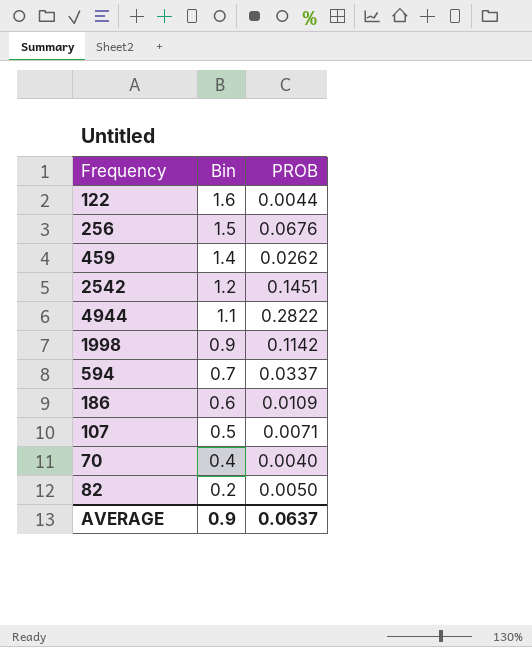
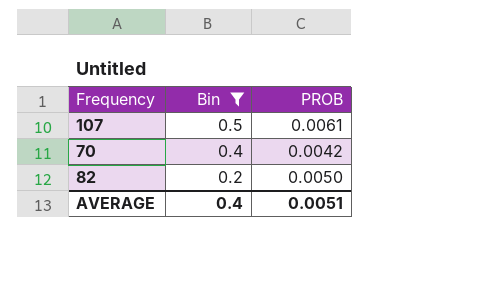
filter: none -> Bin <= 0.5
107 | PROB: 0.0071 -> 0.0061
70 | PROB: 0.0040 -> 0.0042
AVERAGE | Bin: 0.9 -> 0.4
AVERAGE | PROB: 0.0637 -> 0.0051

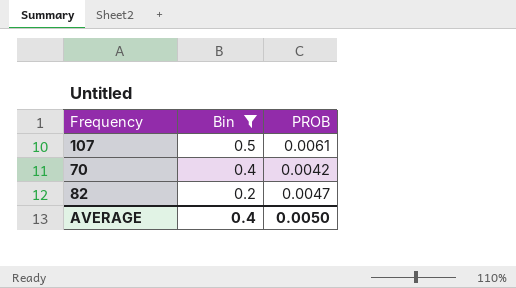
82 | PROB: 0.0050 -> 0.0047
AVERAGE | PROB: 0.0051 -> 0.0050

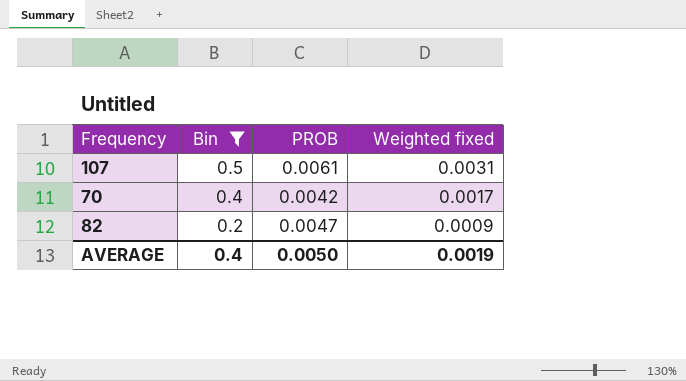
column Weighted fixed | formula: none -> [Bin] * [PROB]

